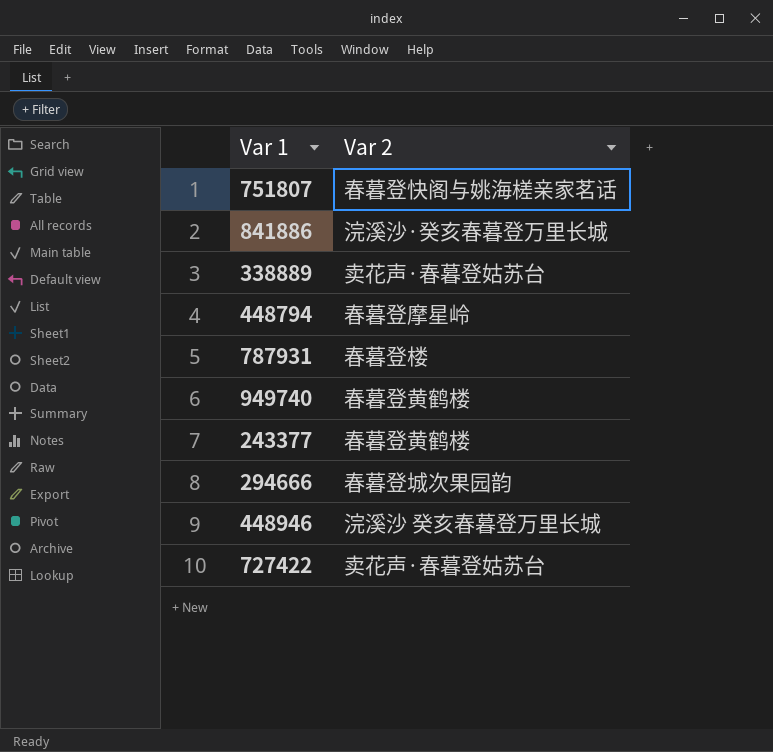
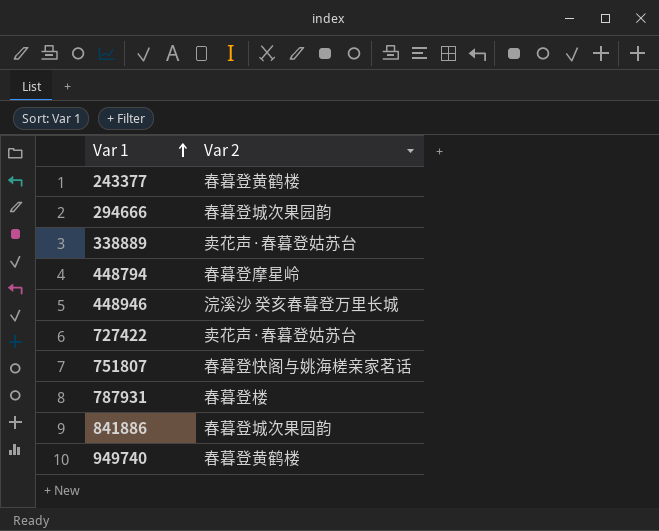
row order: none -> Var 1 ascending
841886 | Var 2: 浣溪沙·癸亥春暮登万里长城 -> 春暮登城次果园韵

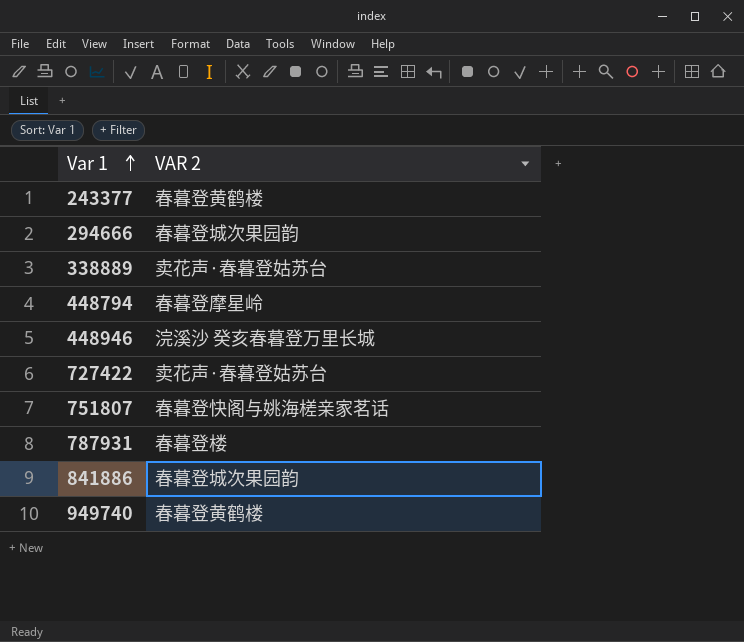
column name: Var 2 -> VAR 2

